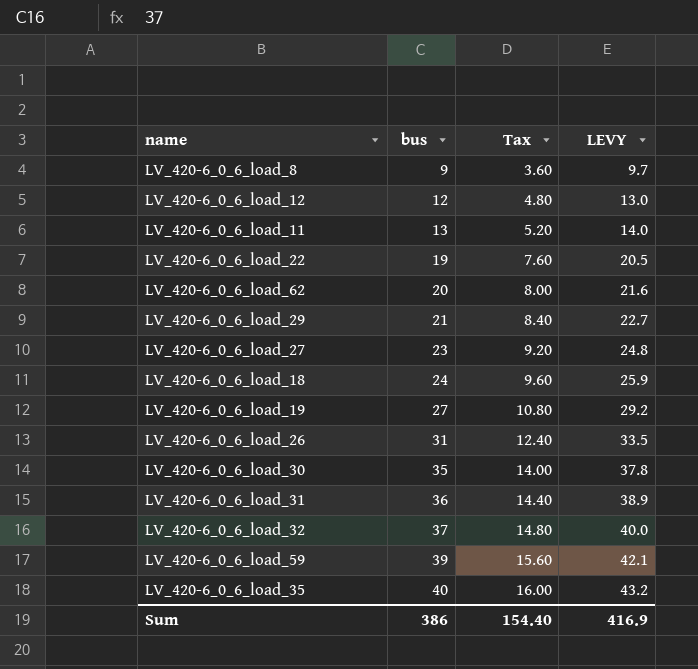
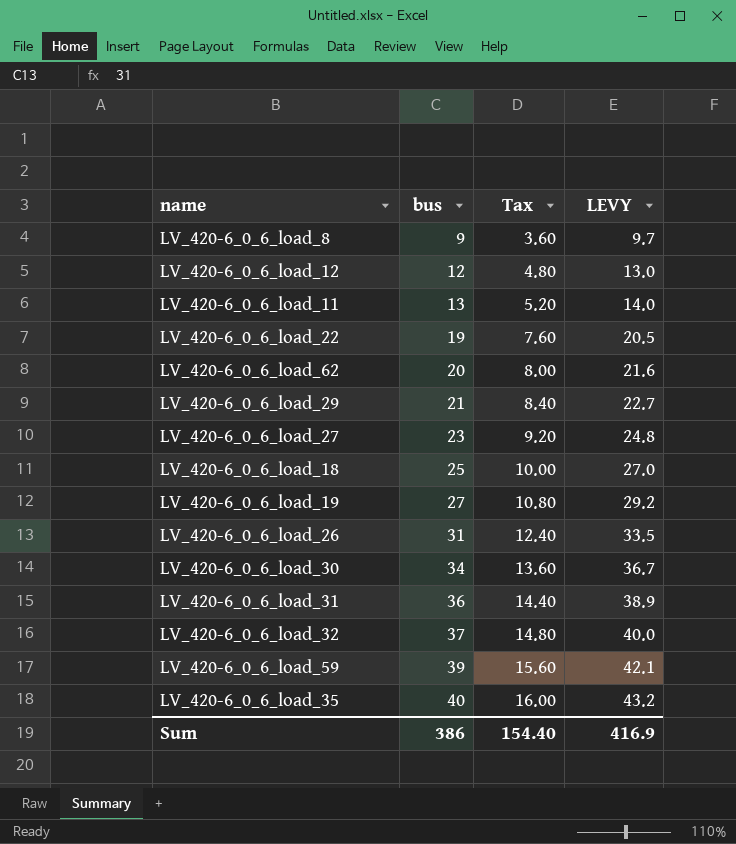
LV_420-6_0_6_load_18 | bus: 24 -> 25
LV_420-6_0_6_load_18 | Tax: 9.60 -> 10.00
LV_420-6_0_6_load_18 | LEVY: 25.9 -> 27.0
LV_420-6_0_6_load_30 | bus: 35 -> 34
LV_420-6_0_6_load_30 | Tax: 14.00 -> 13.60
LV_420-6_0_6_load_30 | LEVY: 37.8 -> 36.7

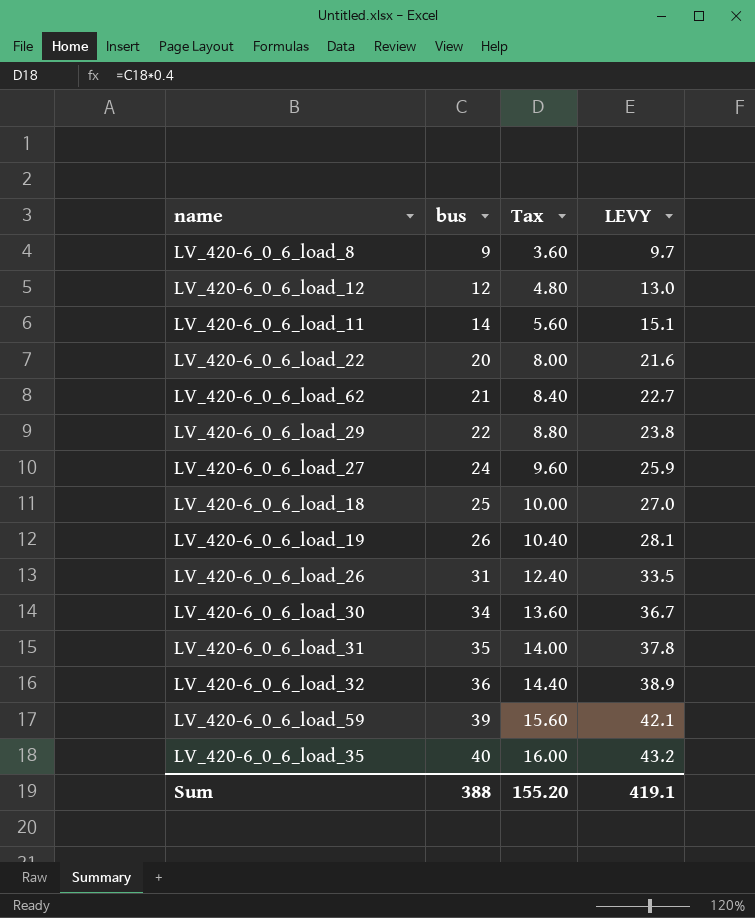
LV_420-6_0_6_load_11 | bus: 13 -> 14
LV_420-6_0_6_load_11 | Tax: 5.20 -> 5.60
LV_420-6_0_6_load_11 | LEVY: 14.0 -> 15.1
LV_420-6_0_6_load_22 | bus: 19 -> 20
LV_420-6_0_6_load_22 | Tax: 7.60 -> 8.00
LV_420-6_0_6_load_22 | LEVY: 20.5 -> 21.6
LV_420-6_0_6_load_62 | bus: 20 -> 21
LV_420-6_0_6_load_62 | Tax: 8.00 -> 8.40
LV_420-6_0_6_load_62 | LEVY: 21.6 -> 22.7
LV_420-6_0_6_load_29 | bus: 21 -> 22
LV_420-6_0_6_load_29 | Tax: 8.40 -> 8.80
LV_420-6_0_6_load_29 | LEVY: 22.7 -> 23.8
LV_420-6_0_6_load_27 | bus: 23 -> 24
LV_420-6_0_6_load_27 | Tax: 9.20 -> 9.60
LV_420-6_0_6_load_27 | LEVY: 24.8 -> 25.9
LV_420-6_0_6_load_19 | bus: 27 -> 26
LV_420-6_0_6_load_19 | Tax: 10.80 -> 10.40
LV_420-6_0_6_load_19 | LEVY: 29.2 -> 28.1
LV_420-6_0_6_load_31 | bus: 36 -> 35
LV_420-6_0_6_load_31 | Tax: 14.40 -> 14.00
LV_420-6_0_6_load_31 | LEVY: 38.9 -> 37.8
LV_420-6_0_6_load_32 | bus: 37 -> 36
LV_420-6_0_6_load_32 | Tax: 14.80 -> 14.40
LV_420-6_0_6_load_32 | LEVY: 40.0 -> 38.9
Sum | bus: 386 -> 388
Sum | Tax: 154.40 -> 155.20
Sum | LEVY: 416.9 -> 419.1

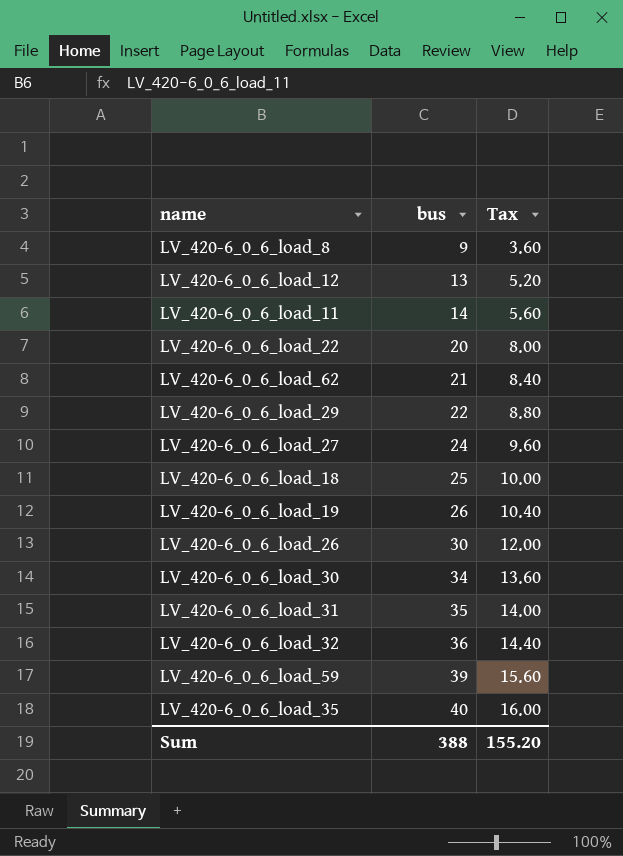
column LEVY | formula: [bus] * 1.08 -> none
LV_420-6_0_6_load_12 | bus: 12 -> 13
LV_420-6_0_6_load_12 | Tax: 4.80 -> 5.20
LV_420-6_0_6_load_26 | bus: 31 -> 30
LV_420-6_0_6_load_26 | Tax: 12.40 -> 12.00

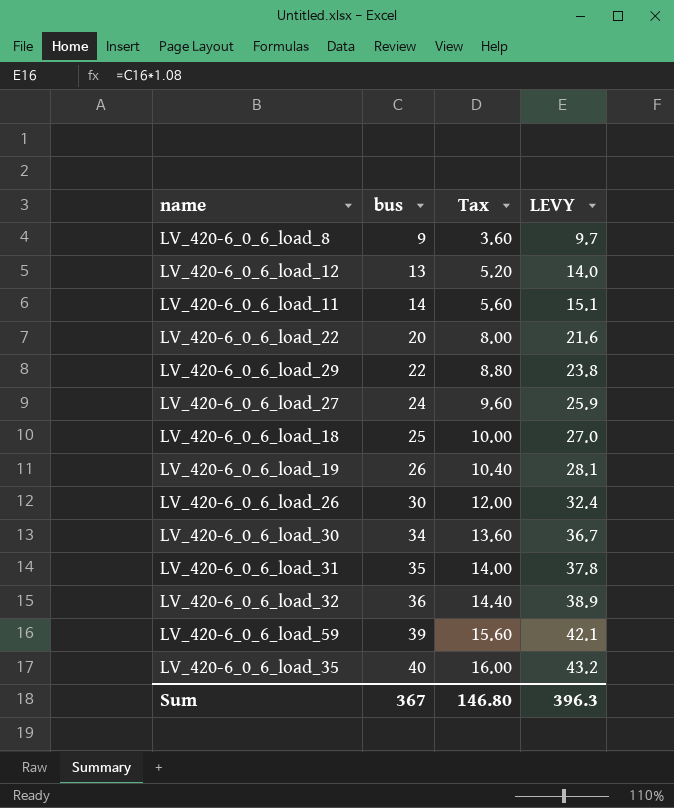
column LEVY | formula: none -> [bus] * 1.08
row LV_420-6_0_6_load_62: 21 | 8.40 -> none
Sum | bus: 388 -> 367
Sum | Tax: 155.20 -> 146.80

